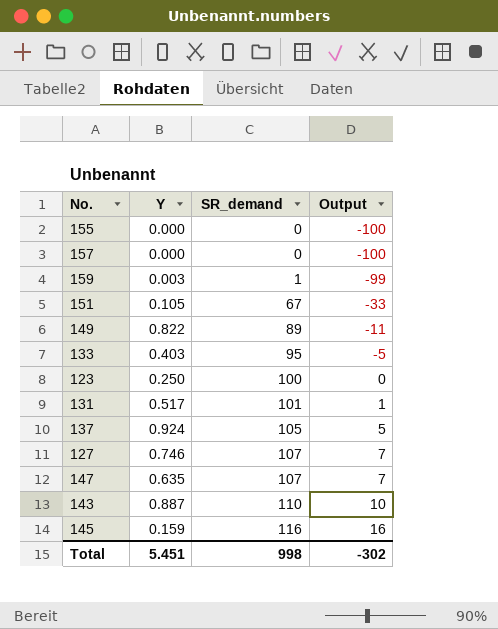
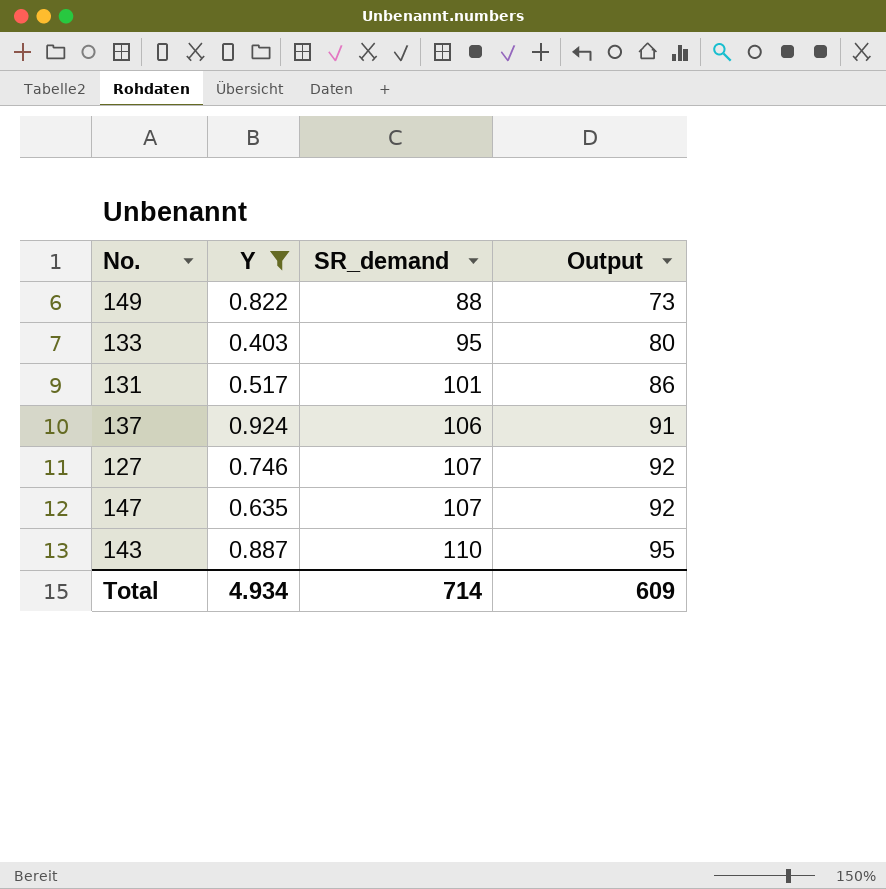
filter: none -> Y >= 0.403
column Output | formula: [SR_demand] - 100 -> [SR_demand] - 15
149 | SR_demand: 89 -> 88
137 | SR_demand: 105 -> 106
Total | Y: 5.451 -> 4.934
Total | SR_demand: 998 -> 714
Total | Output: -302 -> 609

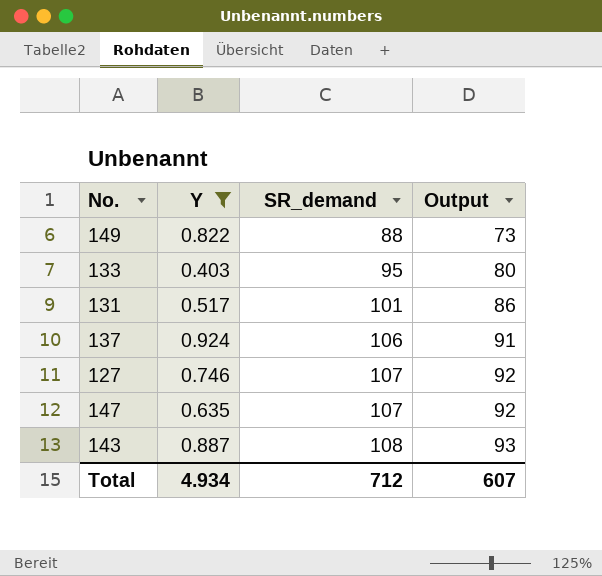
143 | SR_demand: 110 -> 108
143 | Output: 95 -> 93
Total | SR_demand: 714 -> 712
Total | Output: 609 -> 607

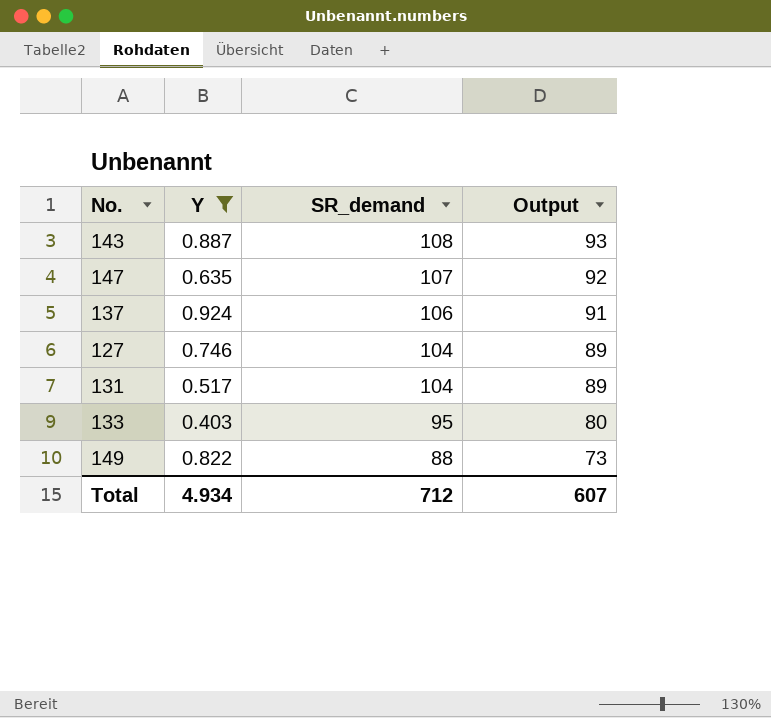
row order: SR_demand ascending -> SR_demand descending
127 | SR_demand: 107 -> 104
127 | Output: 92 -> 89
131 | SR_demand: 101 -> 104
131 | Output: 86 -> 89

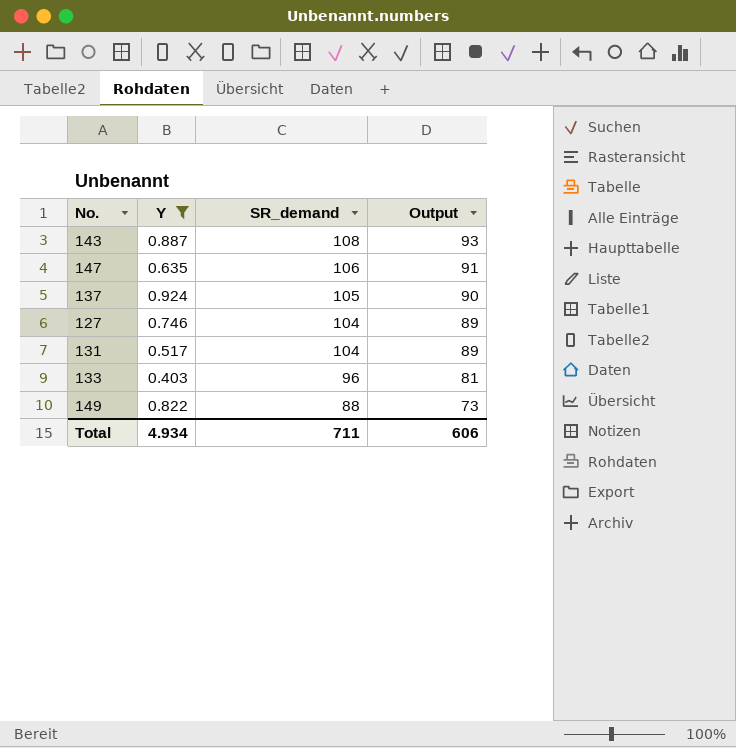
147 | SR_demand: 107 -> 106
147 | Output: 92 -> 91
137 | SR_demand: 106 -> 105
137 | Output: 91 -> 90
133 | SR_demand: 95 -> 96
133 | Output: 80 -> 81
Total | SR_demand: 712 -> 711
Total | Output: 607 -> 606

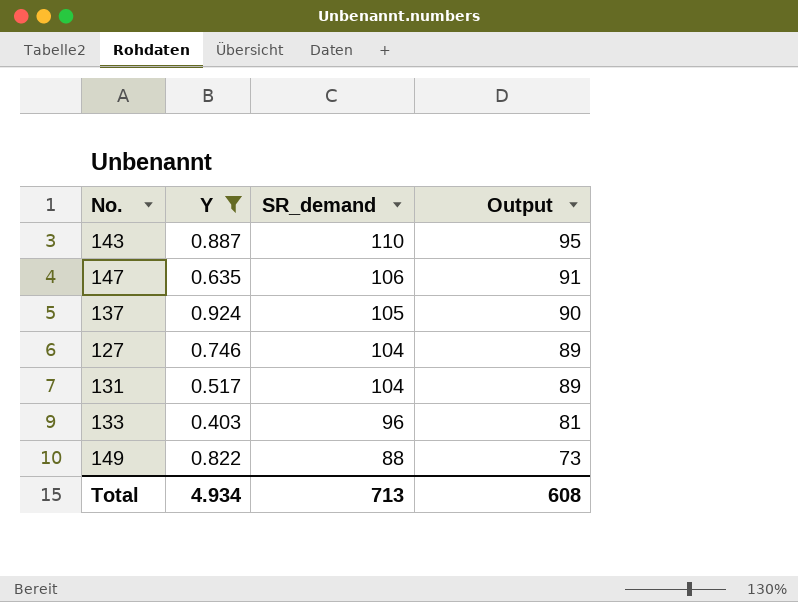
143 | SR_demand: 108 -> 110
143 | Output: 93 -> 95
Total | SR_demand: 711 -> 713
Total | Output: 606 -> 608

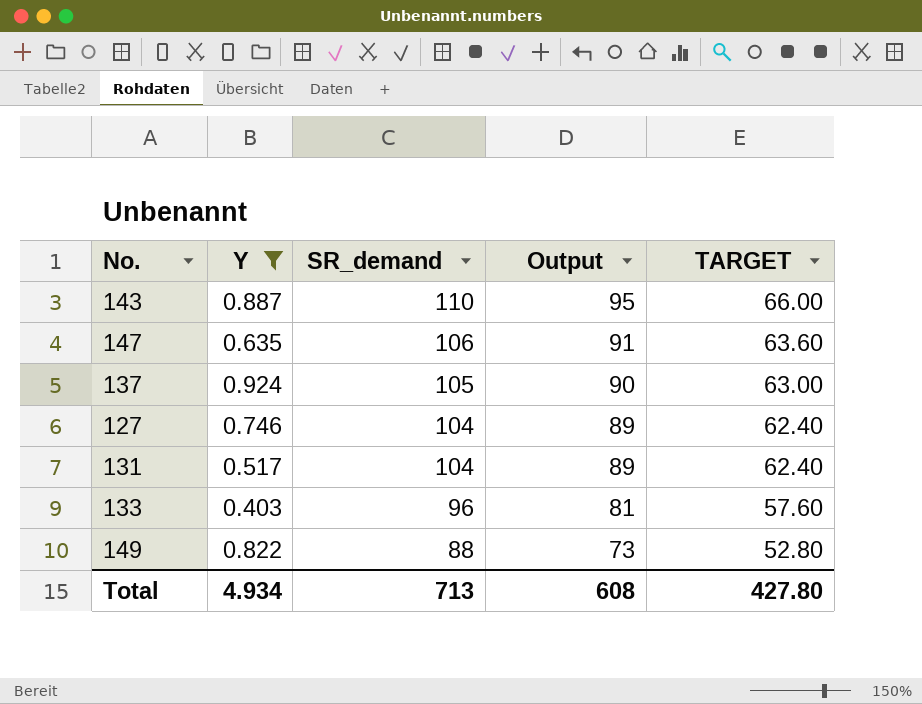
column TARGET | formula: none -> [SR_demand] * 0.6

